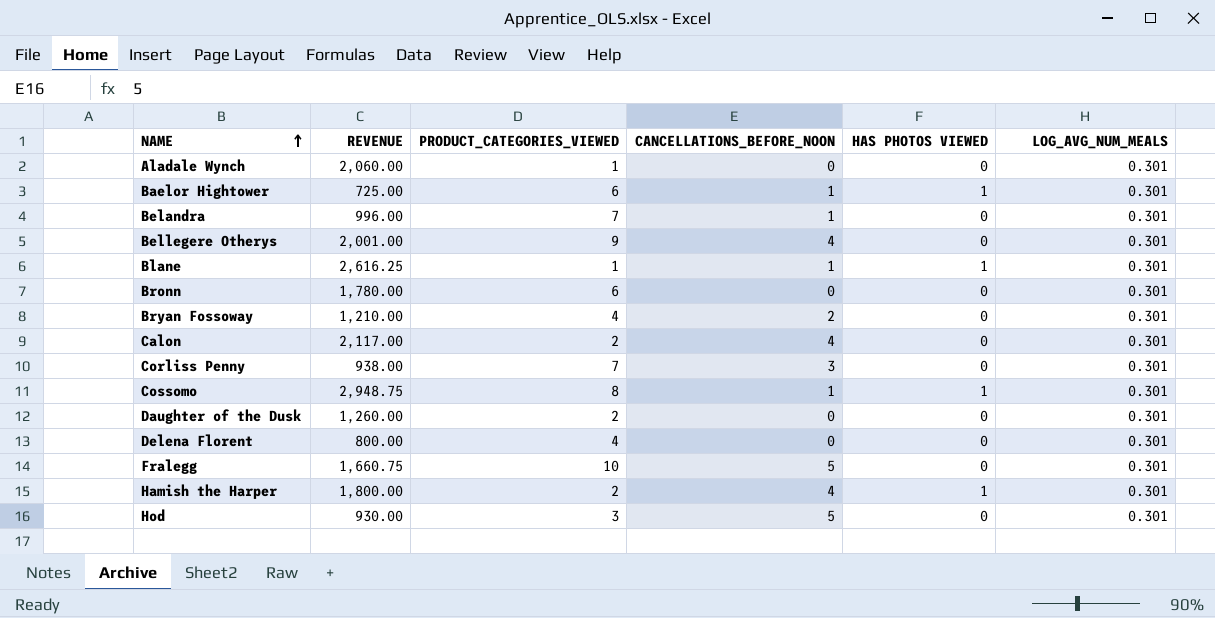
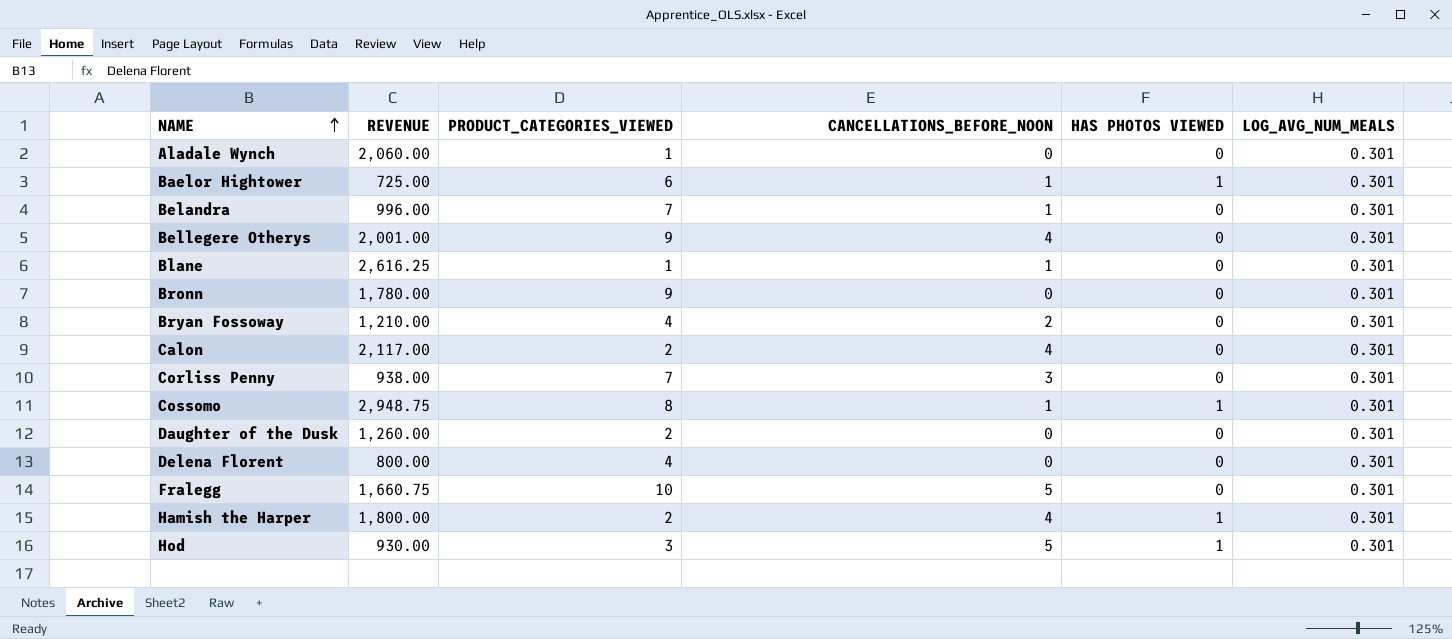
Blane | HAS PHOTOS VIEWED: 1 -> 0
Bronn | PRODUCT_CATEGORIES_VIEWED: 6 -> 9
Hod | HAS PHOTOS VIEWED: 0 -> 1

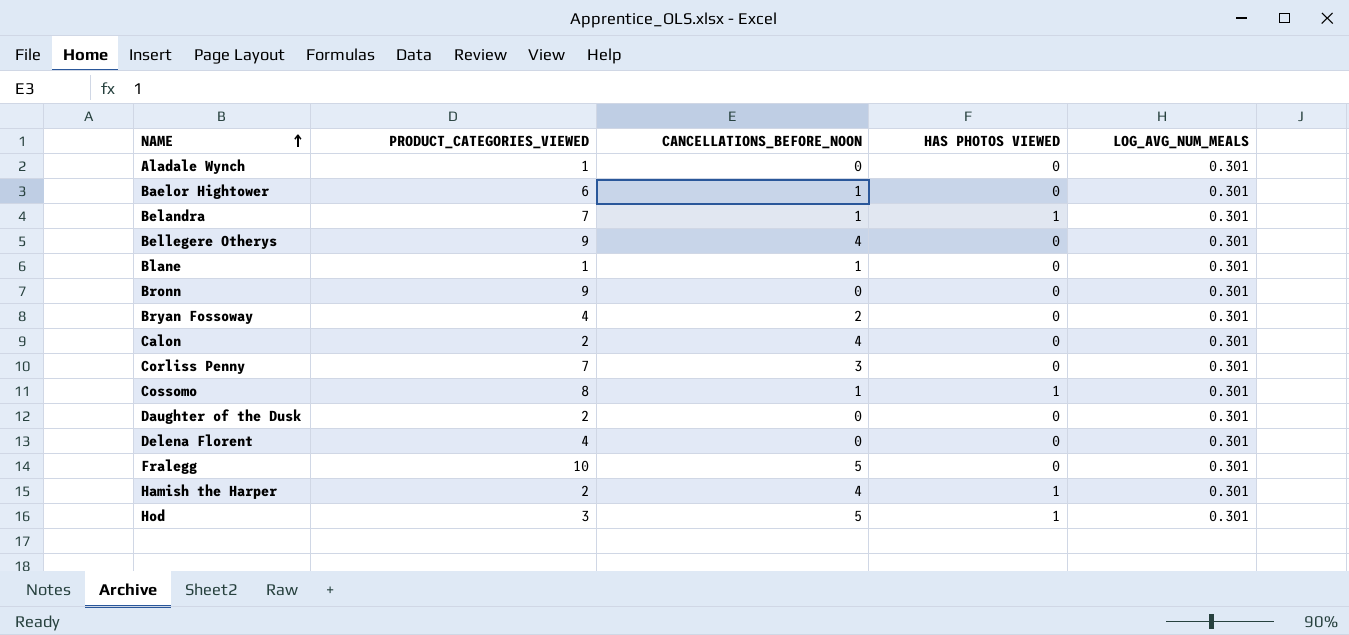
column REVENUE | position: 2 -> none
Baelor Hightower | HAS PHOTOS VIEWED: 1 -> 0
Belandra | HAS PHOTOS VIEWED: 0 -> 1

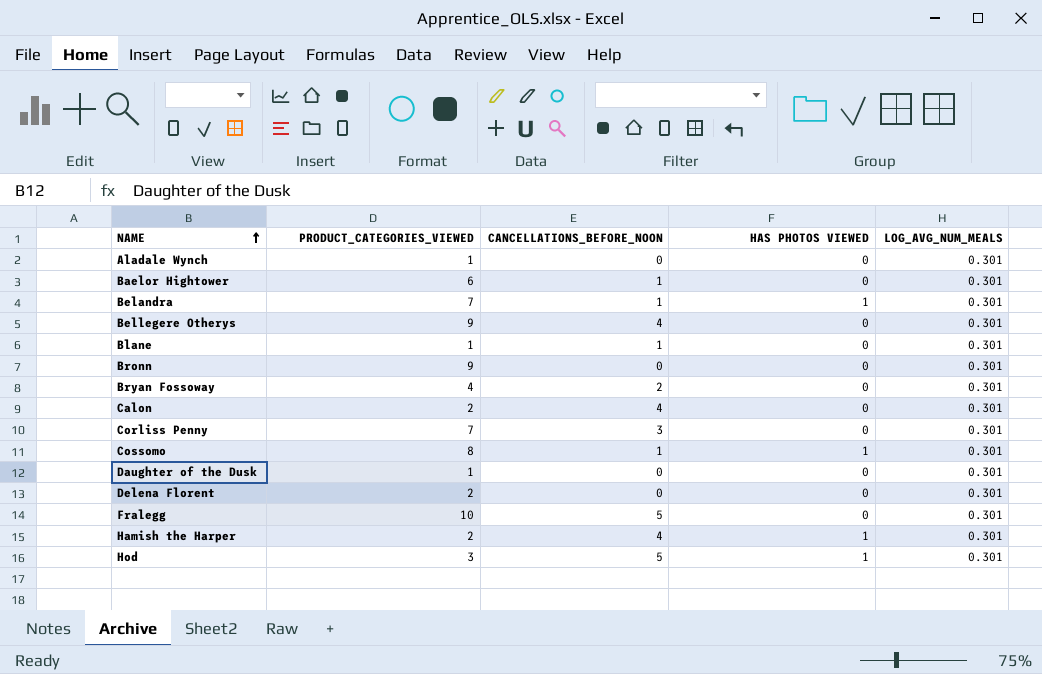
Daughter of the Dusk | PRODUCT_CATEGORIES_VIEWED: 2 -> 1
Delena Florent | PRODUCT_CATEGORIES_VIEWED: 4 -> 2

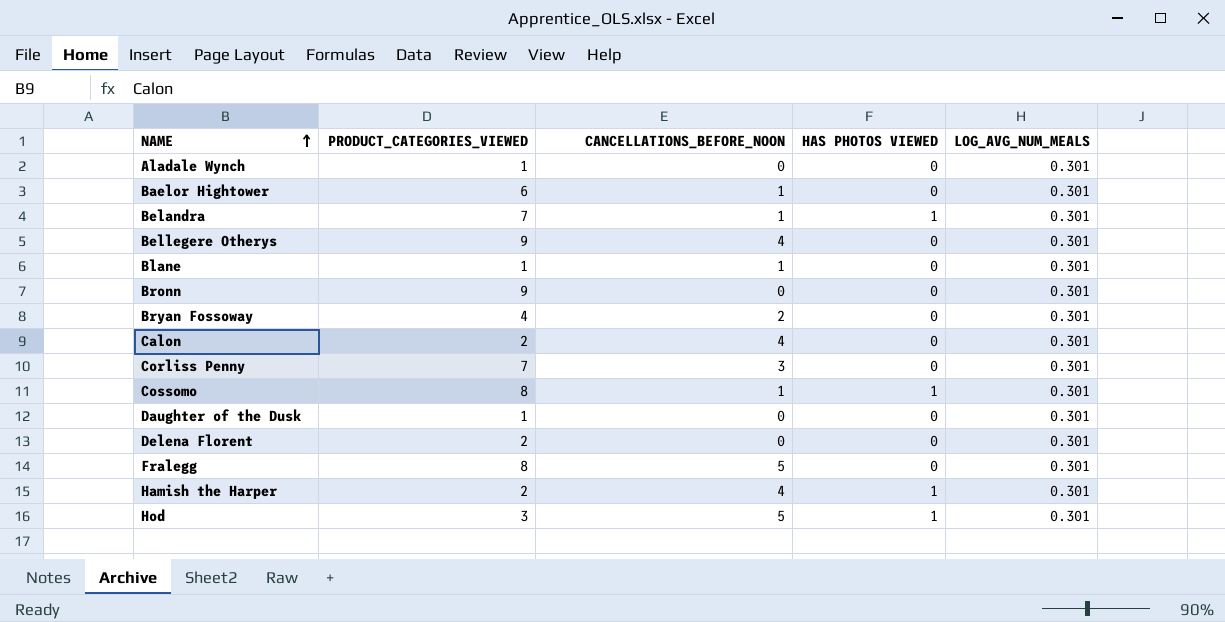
Fralegg | PRODUCT_CATEGORIES_VIEWED: 10 -> 8

